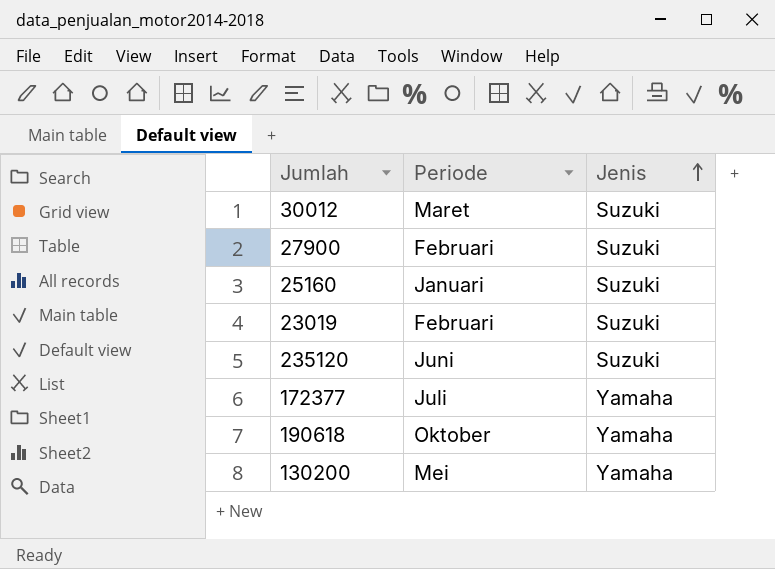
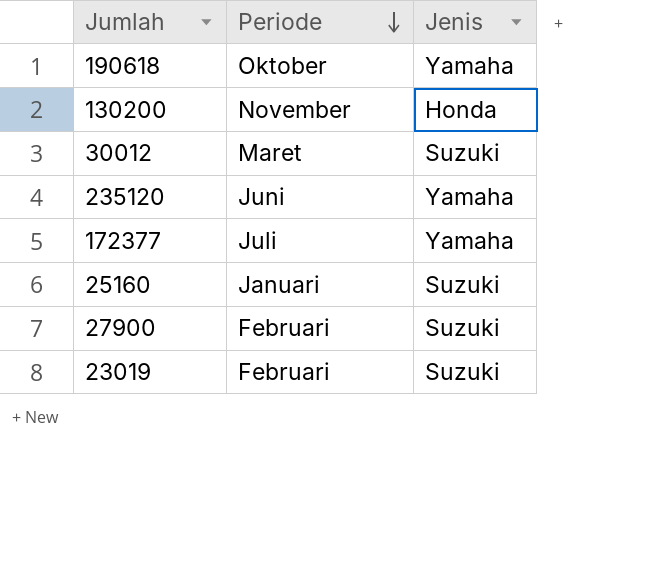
row order: Jenis ascending -> Periode descending
130200 | Periode: Mei -> November
130200 | Jenis: Yamaha -> Honda
235120 | Jenis: Suzuki -> Yamaha

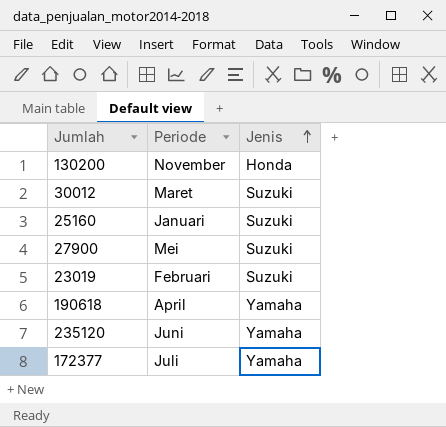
row order: Periode descending -> Jenis ascending
27900 | Periode: Februari -> Mei
190618 | Periode: Oktober -> April

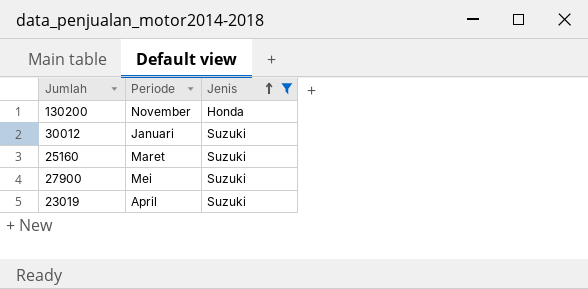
filter: none -> Jenis != Yamaha
30012 | Periode: Maret -> Januari
25160 | Periode: Januari -> Maret
23019 | Periode: Februari -> April

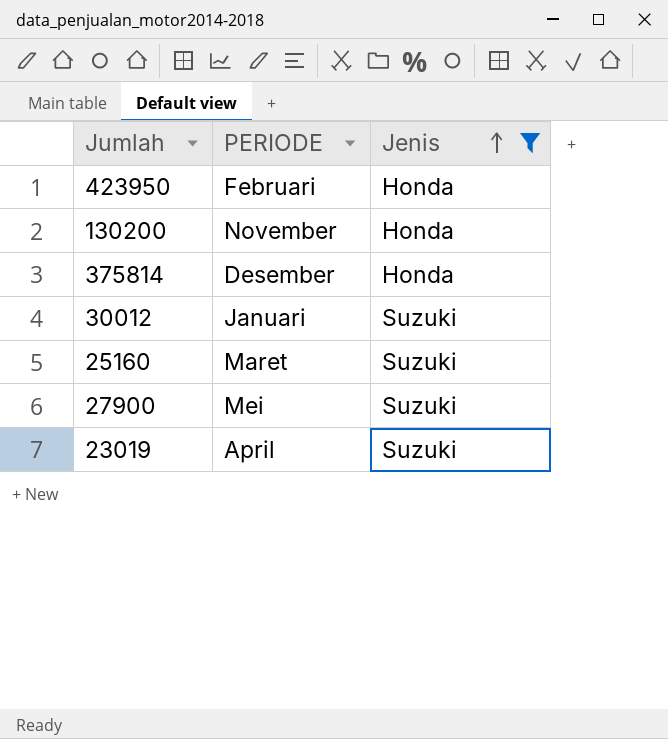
column name: Periode -> PERIODE
row 423950: none -> Februari | Honda
row 375814: none -> Desember | Honda

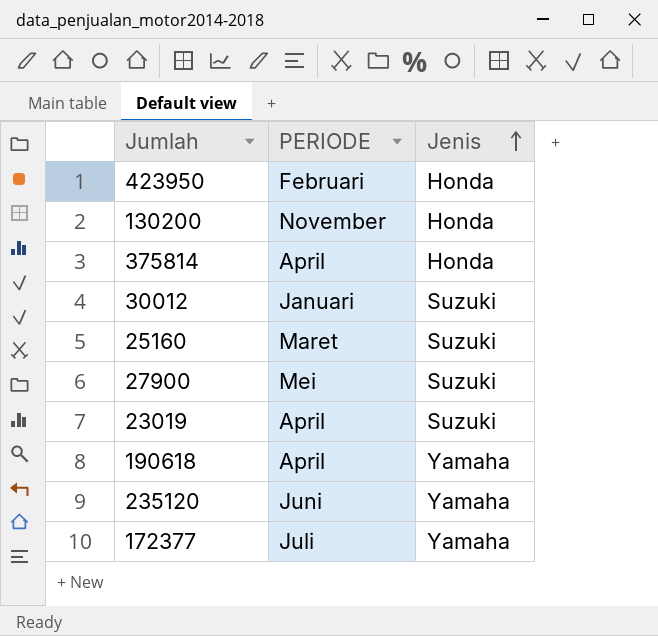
filter: Jenis != Yamaha -> none
375814 | PERIODE: Desember -> April

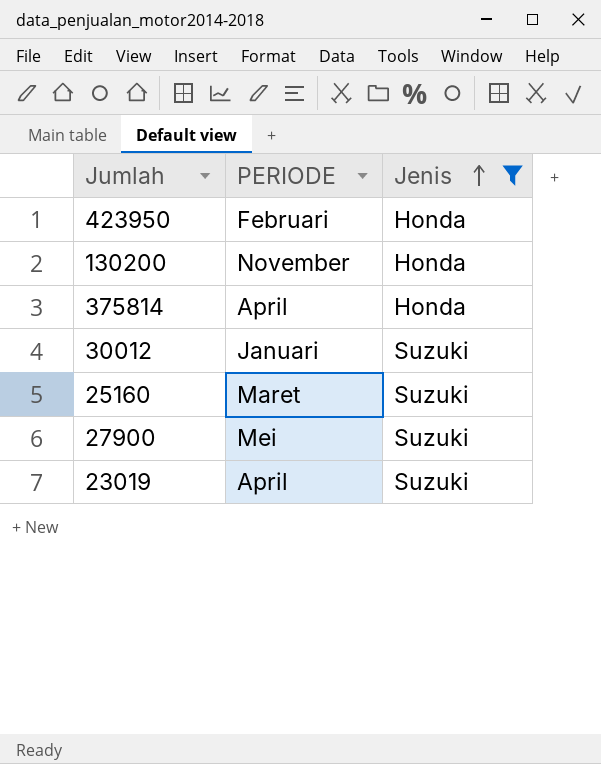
filter: none -> Jenis != Yamaha

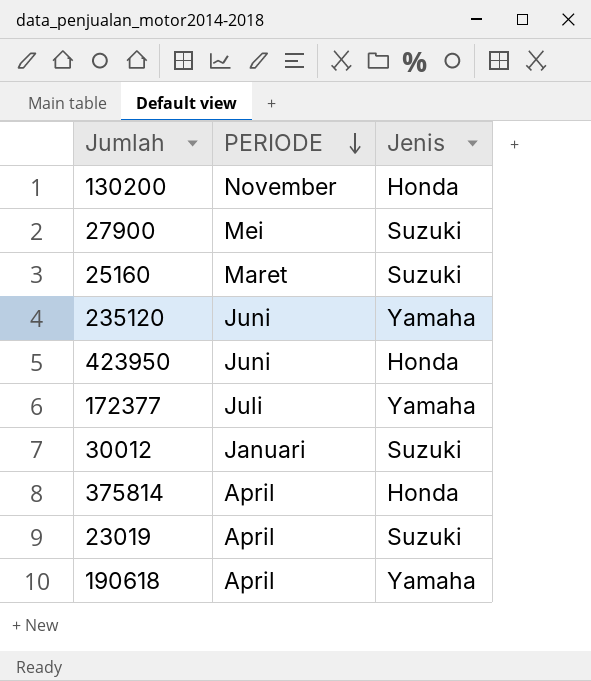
filter: Jenis != Yamaha -> none
row order: Jenis ascending -> PERIODE descending
423950 | PERIODE: Februari -> Juni

